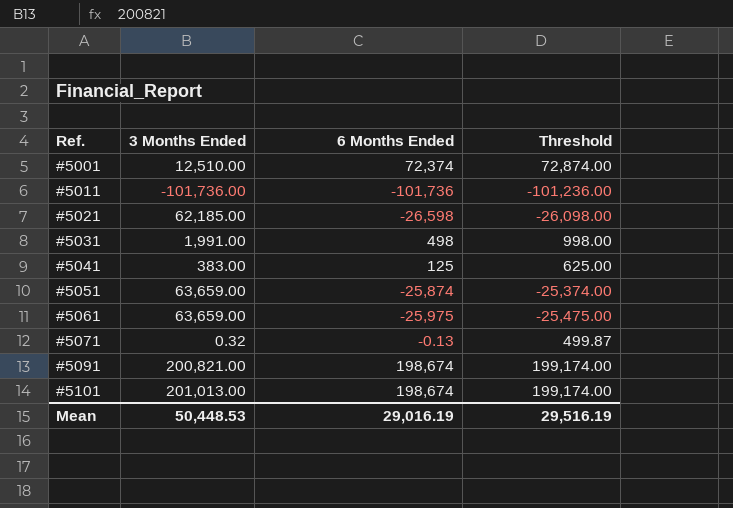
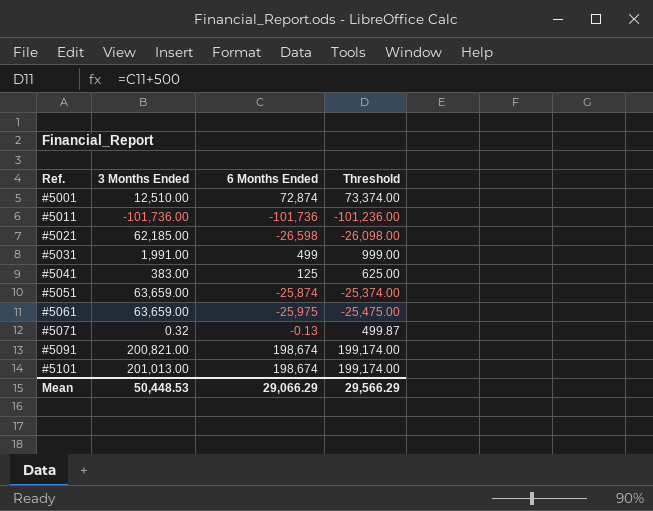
#5001 | 6 Months Ended: 72,374 -> 72,874
#5001 | Threshold: 72,874.00 -> 73,374.00
#5031 | 6 Months Ended: 498 -> 499
#5031 | Threshold: 998.00 -> 999.00
Mean | 6 Months Ended: 29,016.19 -> 29,066.29
Mean | Threshold: 29,516.19 -> 29,566.29

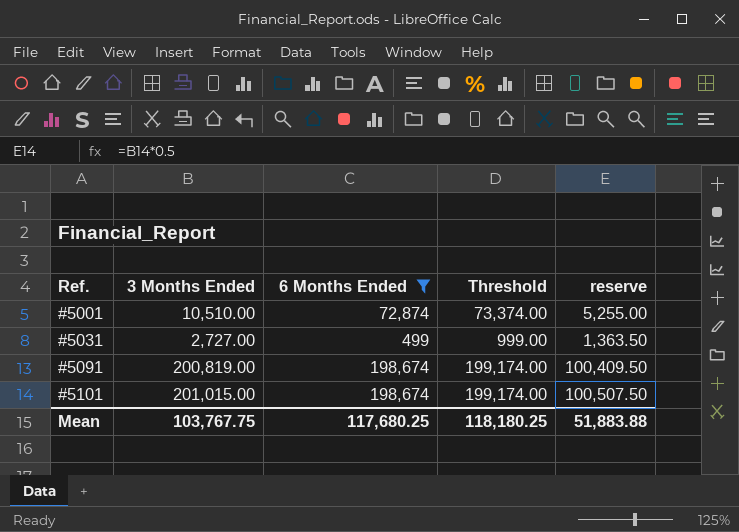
filter: none -> 6 Months Ended >= 499
column reserve | formula: none -> [3 Months Ended] * 0.5
#5001 | 3 Months Ended: 12,510.00 -> 10,510.00
#5031 | 3 Months Ended: 1,991.00 -> 2,727.00
#5091 | 3 Months Ended: 200,821.00 -> 200,819.00
#5101 | 3 Months Ended: 201,013.00 -> 201,015.00
Mean | 3 Months Ended: 50,448.53 -> 103,767.75
Mean | 6 Months Ended: 29,066.29 -> 117,680.25
Mean | Threshold: 29,566.29 -> 118,180.25

